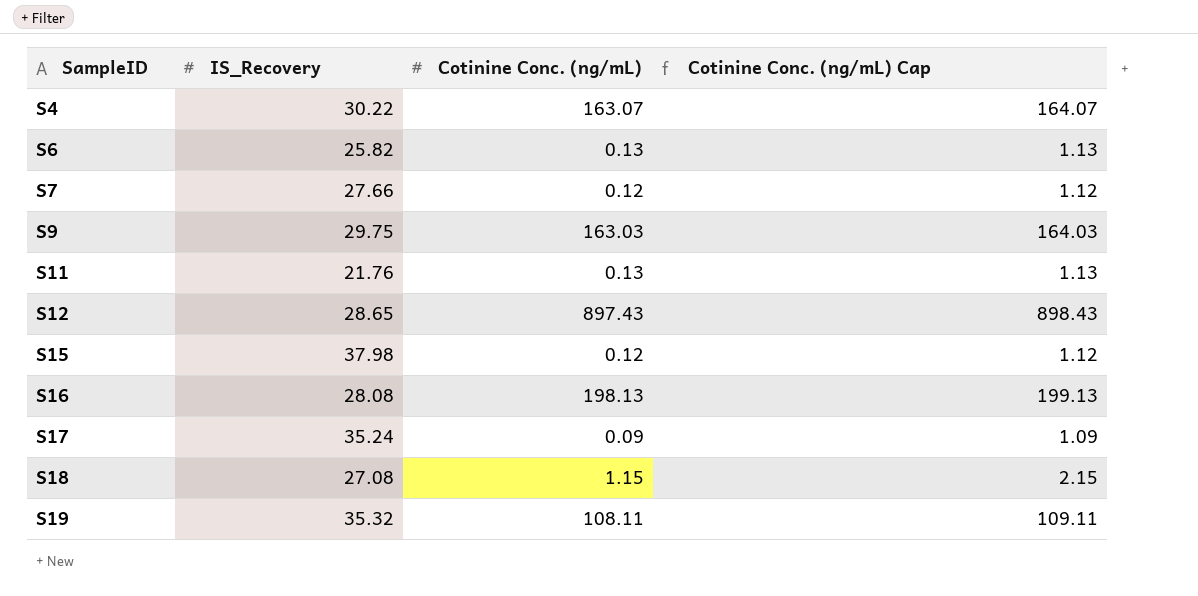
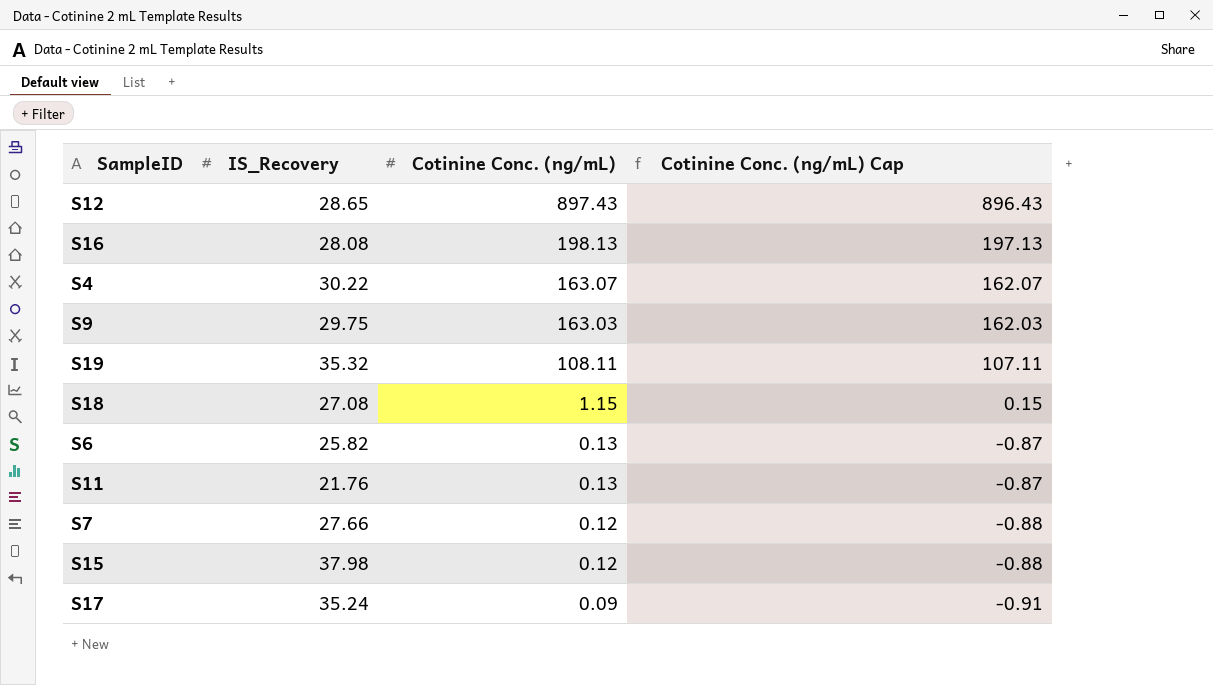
row order: SampleID ascending -> Cotinine Conc. (ng/mL) descending
column Cotinine Conc. (ng/mL) Cap | formula: [Cotinine Conc. (ng/mL)] + 1 -> [Cotinine Conc. (ng/mL)] - 1

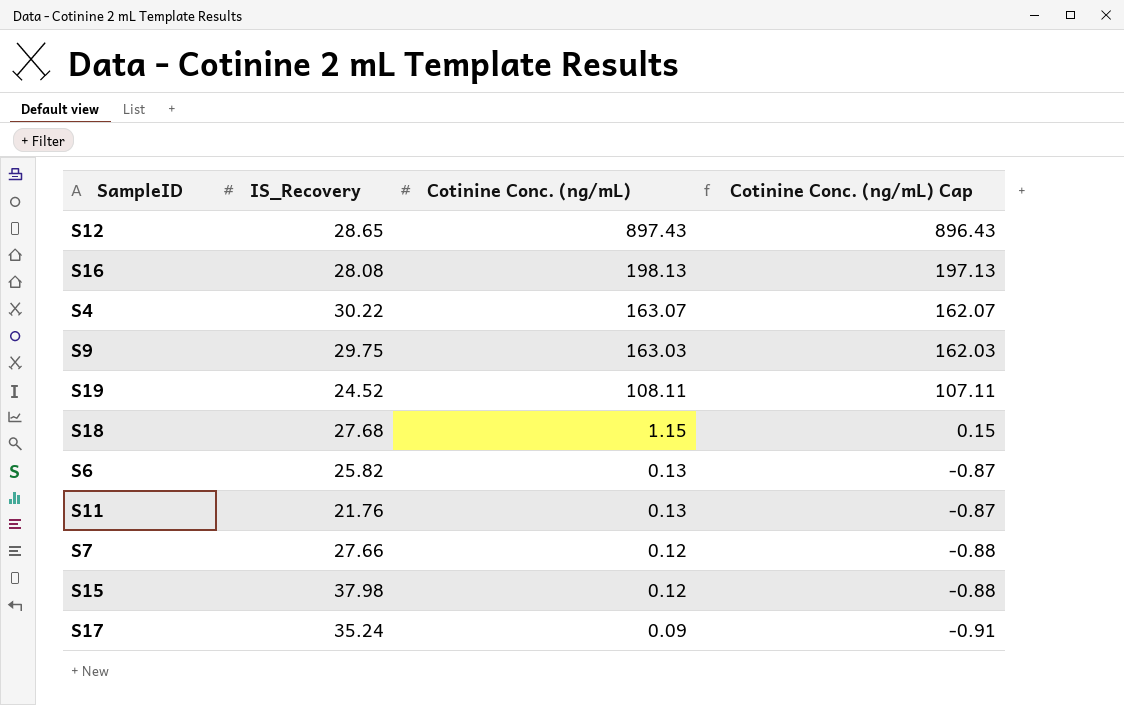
S19 | IS_Recovery: 35.32 -> 24.52
S18 | IS_Recovery: 27.08 -> 27.68

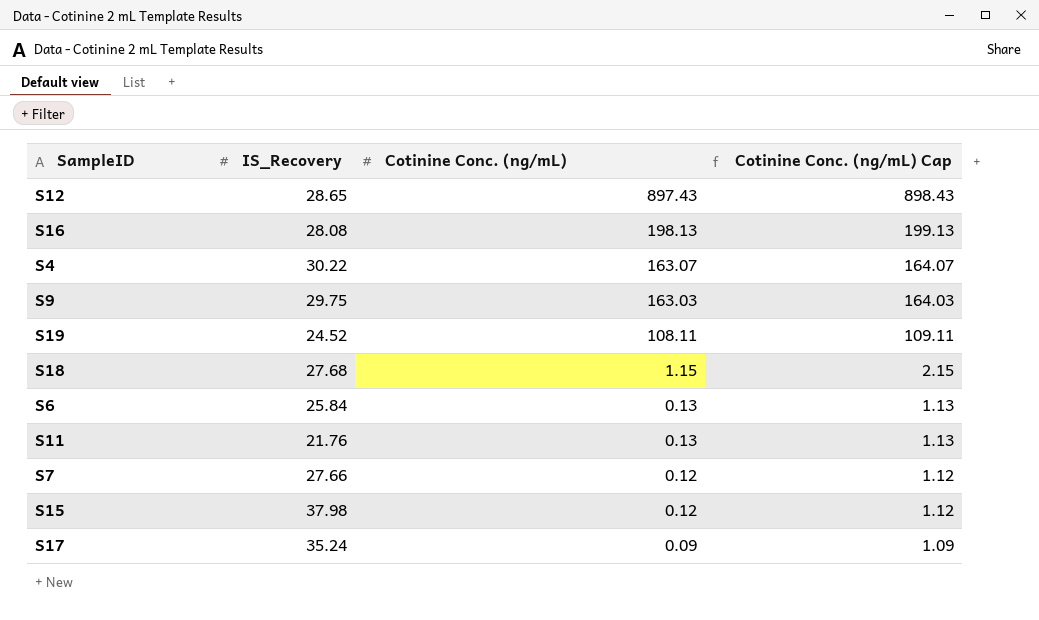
column Cotinine Conc. (ng/mL) Cap | formula: [Cotinine Conc. (ng/mL)] - 1 -> [Cotinine Conc. (ng/mL)] + 1
S6 | IS_Recovery: 25.82 -> 25.84

